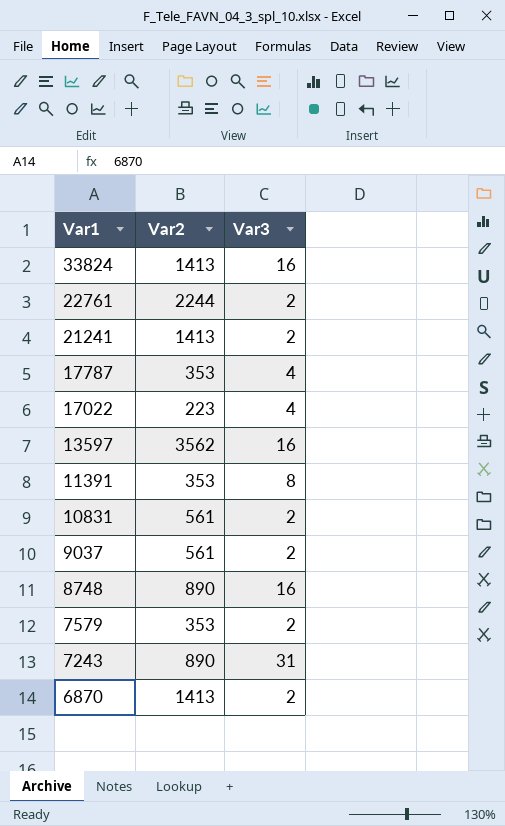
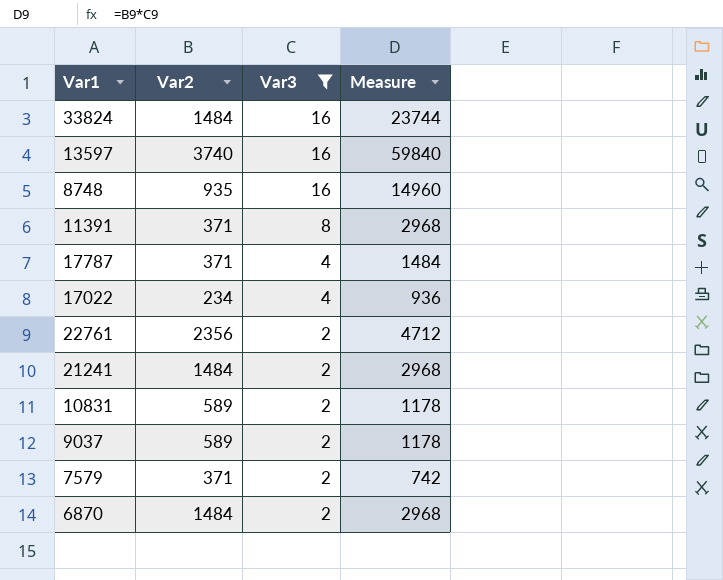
filter: none -> Var3 != 31
row order: Var1 descending -> Var3 descending
column Measure | formula: none -> [Var2] * [Var3]
33824 | Var2: 1413 -> 1484
13597 | Var2: 3562 -> 3740
8748 | Var2: 890 -> 935
11391 | Var2: 353 -> 371
17787 | Var2: 353 -> 371
17022 | Var2: 223 -> 234
22761 | Var2: 2244 -> 2356
21241 | Var2: 1413 -> 1484
10831 | Var2: 561 -> 589
9037 | Var2: 561 -> 589
7579 | Var2: 353 -> 371
6870 | Var2: 1413 -> 1484

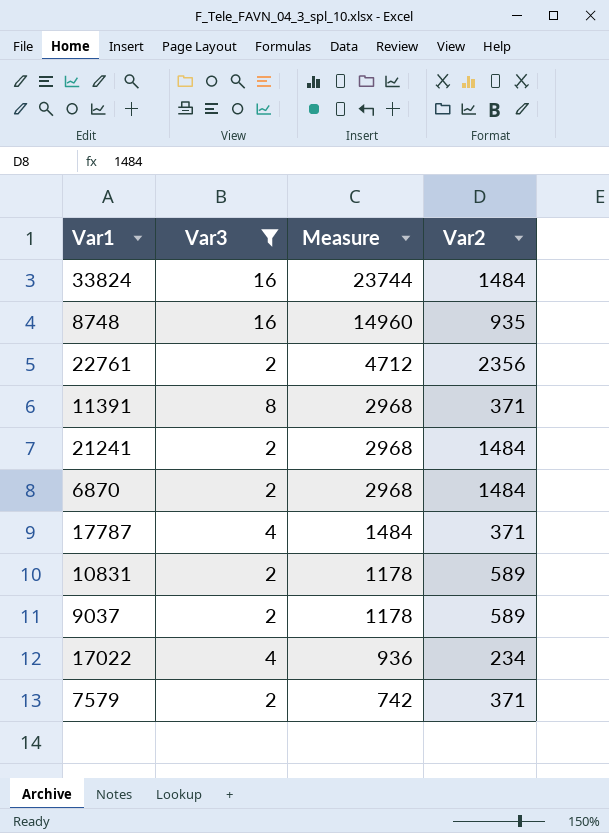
row order: Var3 descending -> Measure descending
column Var2 | position: 2 -> 4
row 13597: 3740 | 16 | 59840 -> none

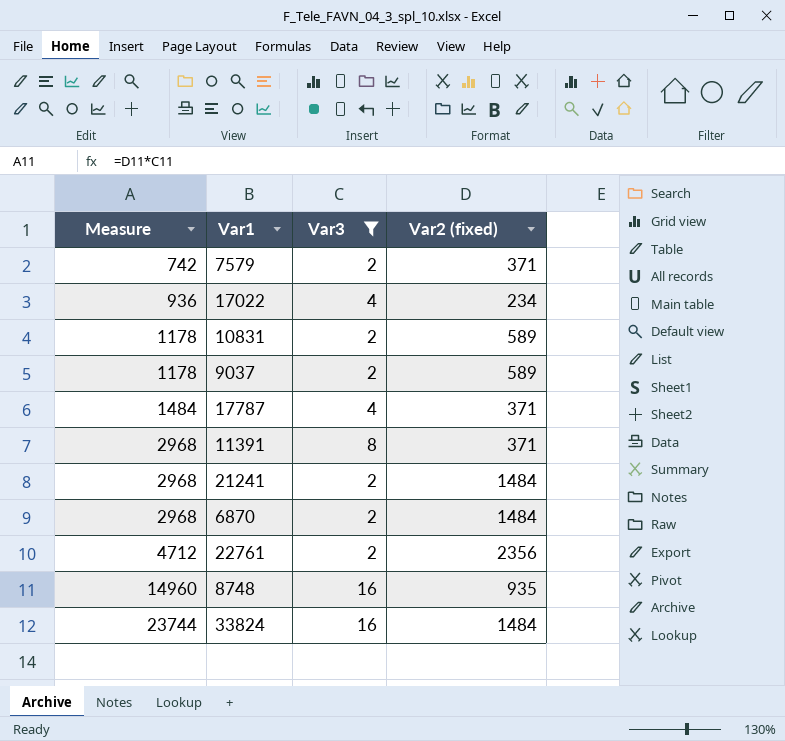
row order: Measure descending -> Measure ascending
column Measure | position: 3 -> 1
column name: Var2 -> Var2 (fixed)

